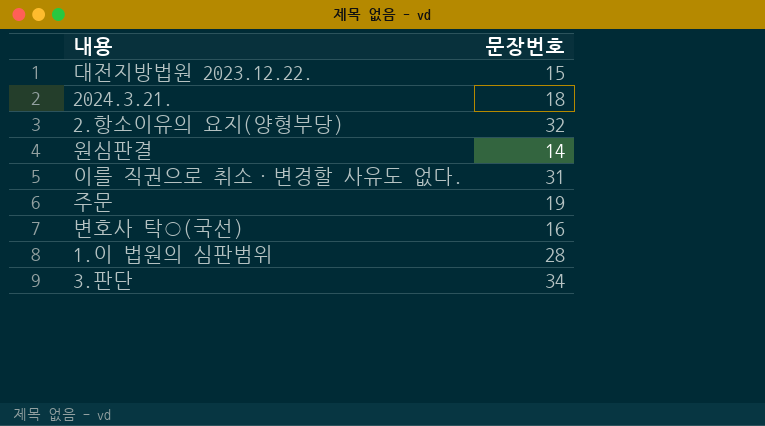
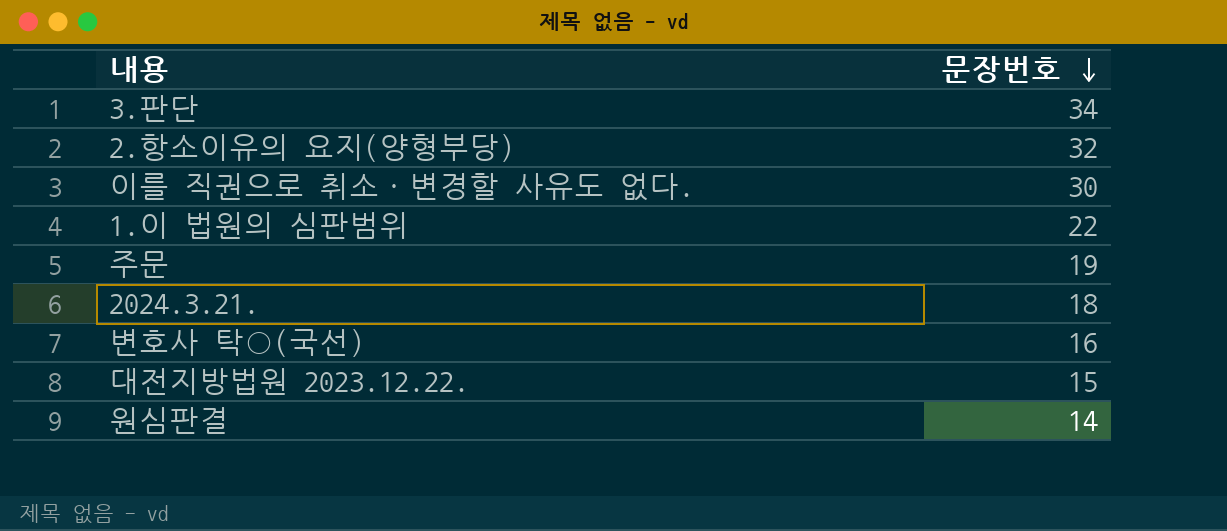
row order: none -> 문장번호 descending
이를 직권으로 취소·변경할 사유도 없다. | 문장번호: 31 -> 30
1.이 법원의 심판범위 | 문장번호: 28 -> 22

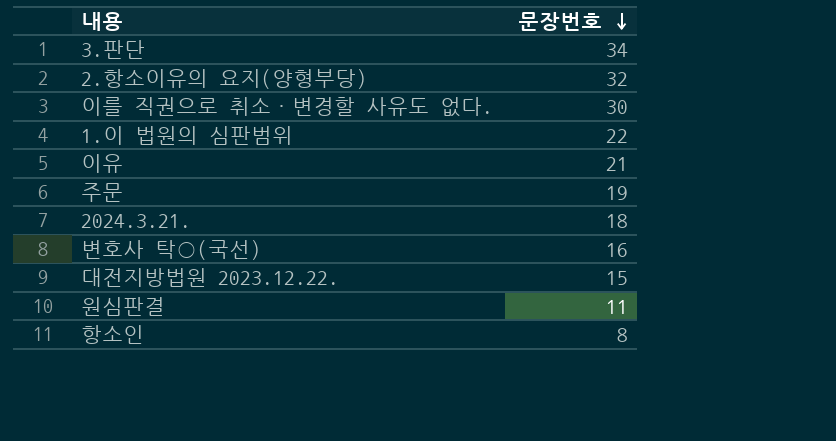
row 이유: none -> 21
원심판결 | 문장번호: 14 -> 11
row 항소인: none -> 8

